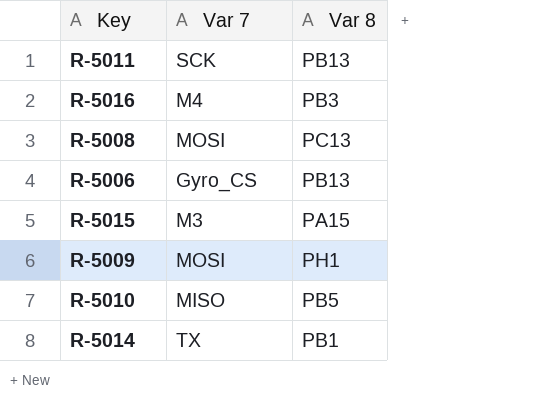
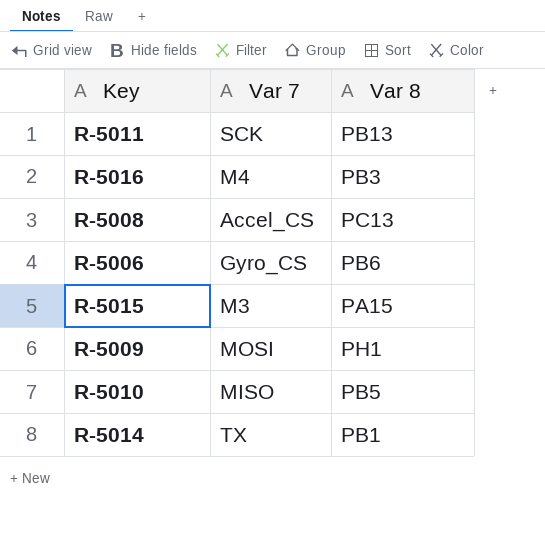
R-5008 | Var 7: MOSI -> Accel_CS
R-5006 | Var 8: PB13 -> PB6

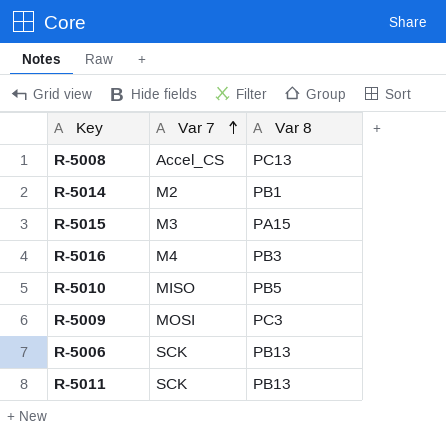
row order: none -> Var 7 ascending
R-5014 | Var 7: TX -> M2
R-5009 | Var 8: PH1 -> PC3
R-5006 | Var 7: Gyro_CS -> SCK
R-5006 | Var 8: PB6 -> PB13

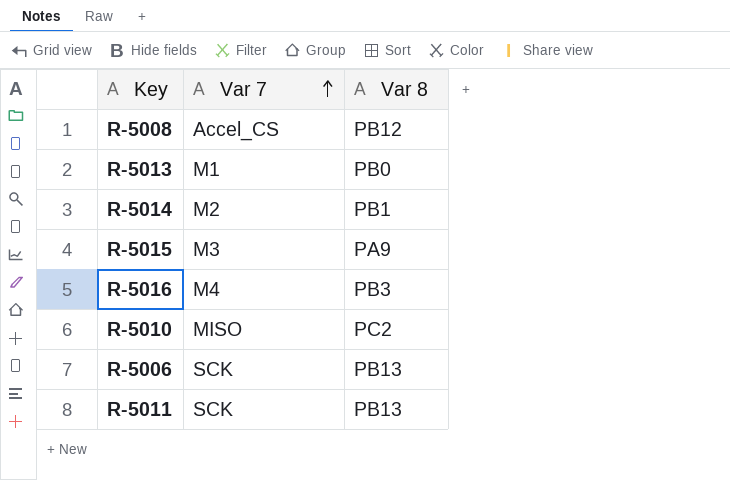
row R-5009: MOSI | PC3 -> none
R-5008 | Var 8: PC13 -> PB12
row R-5013: none -> M1 | PB0
R-5015 | Var 8: PA15 -> PA9
R-5010 | Var 8: PB5 -> PC2

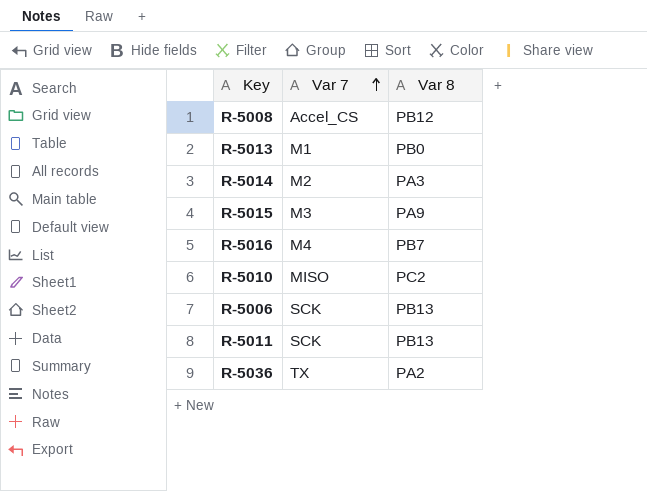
R-5014 | Var 8: PB1 -> PA3
R-5016 | Var 8: PB3 -> PB7
row R-5036: none -> TX | PA2

